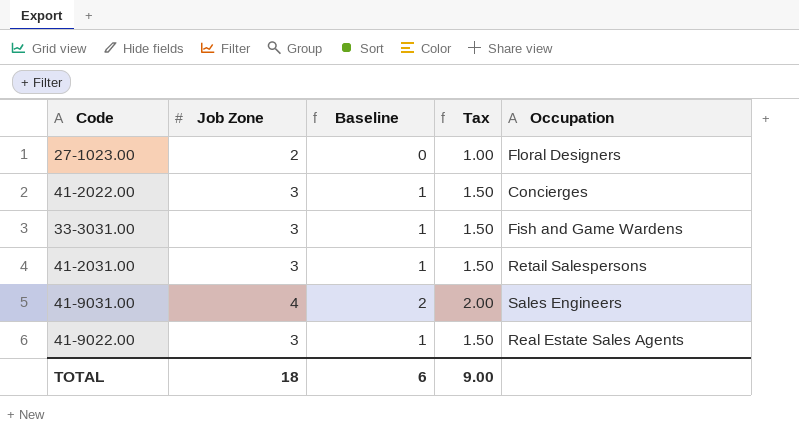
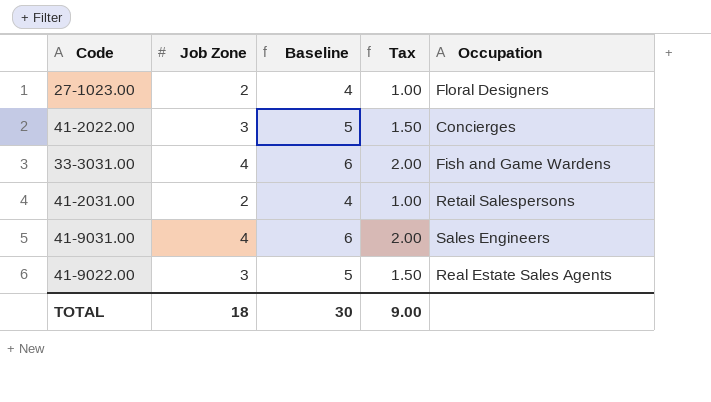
column Baseline | formula: [Job Zone] - 2 -> [Job Zone] + 2
33-3031.00 | Job Zone: 3 -> 4
33-3031.00 | Tax: 1.50 -> 2.00
41-2031.00 | Job Zone: 3 -> 2
41-2031.00 | Tax: 1.50 -> 1.00
TOTAL | Baseline: 6 -> 30

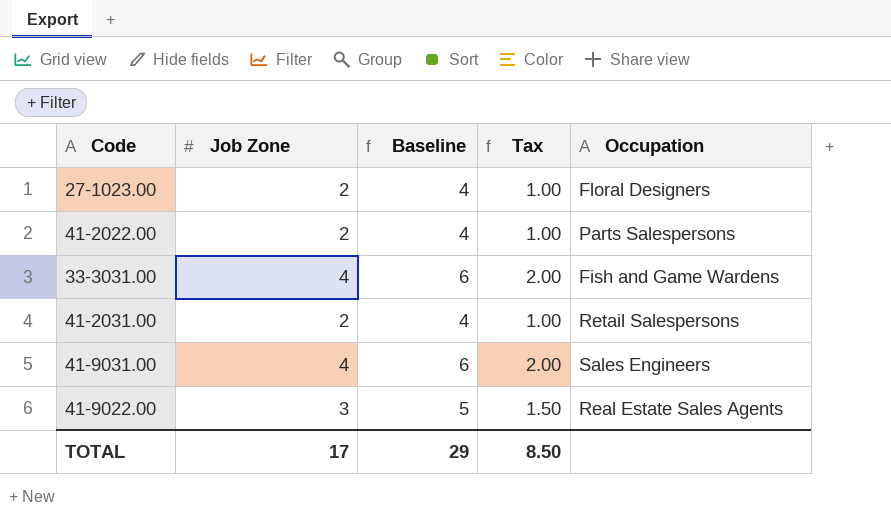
41-2022.00 | Job Zone: 3 -> 2
41-2022.00 | Baseline: 5 -> 4
41-2022.00 | Tax: 1.50 -> 1.00
41-2022.00 | Occupation: Concierges -> Parts Salespersons
TOTAL | Job Zone: 18 -> 17
TOTAL | Baseline: 30 -> 29
TOTAL | Tax: 9.00 -> 8.50

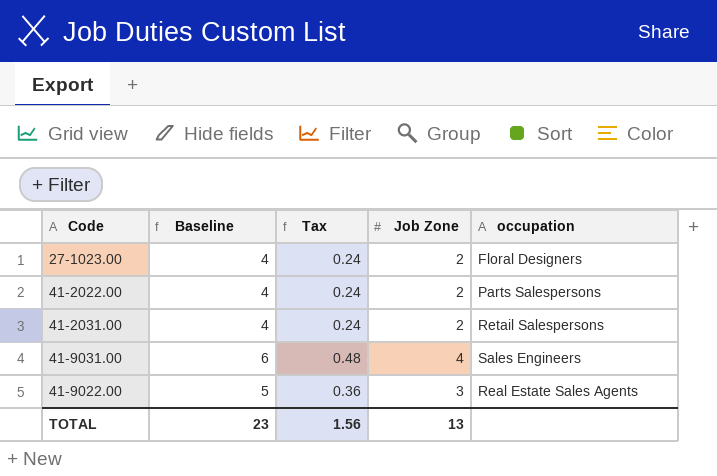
column Tax | formula: [Job Zone] * 0.5 -> [Job Zone] * 0.12
column Job Zone | position: 2 -> 4
column name: Occupation -> occupation
row 33-3031.00: 4 | 6 | 2.00 | Fish and Game Wardens -> none
TOTAL | Baseline: 29 -> 23
TOTAL | Tax: 8.50 -> 1.56
TOTAL | Job Zone: 17 -> 13

